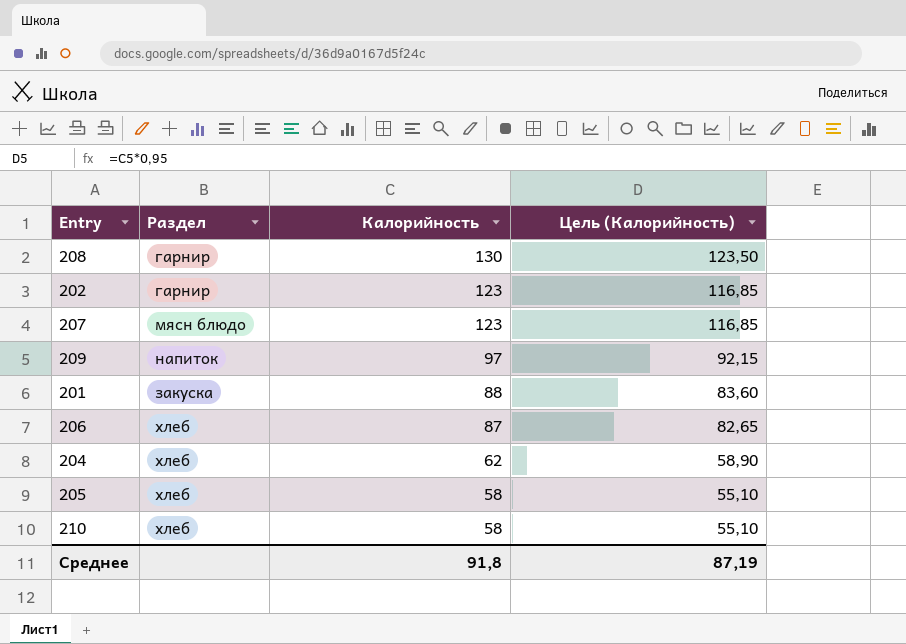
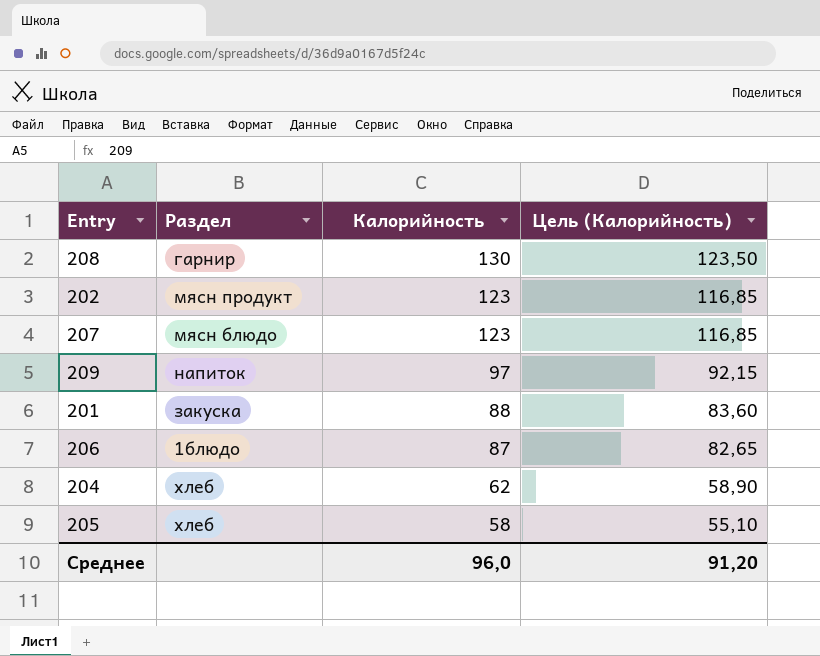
row 210: хлеб | 58 | 55,10 -> none
202 | Раздел: гарнир -> мясн продукт
206 | Раздел: хлеб -> 1блюдо
Среднее | Калорийность: 91,8 -> 96,0
Среднее | Цель (Калорийность): 87,19 -> 91,20

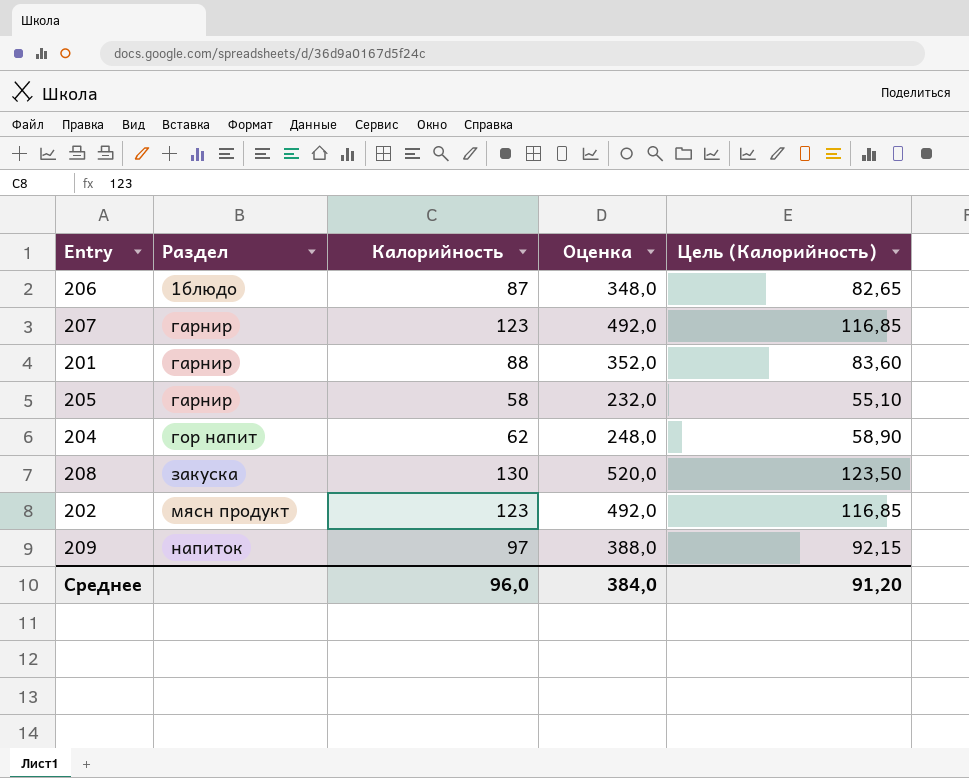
row order: Калорийность descending -> Раздел ascending
column Оценка | formula: none -> [Калорийность] * 4
207 | Раздел: мясн блюдо -> гарнир
201 | Раздел: закуска -> гарнир
205 | Раздел: хлеб -> гарнир
204 | Раздел: хлеб -> гор напит
208 | Раздел: гарнир -> закуска

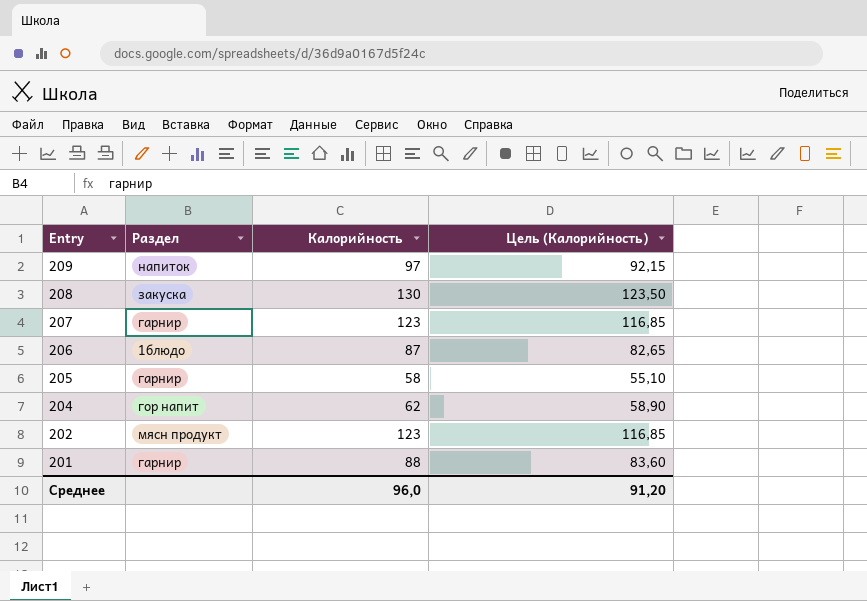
row order: Раздел ascending -> Entry descending
column Оценка | formula: [Калорийность] * 4 -> none

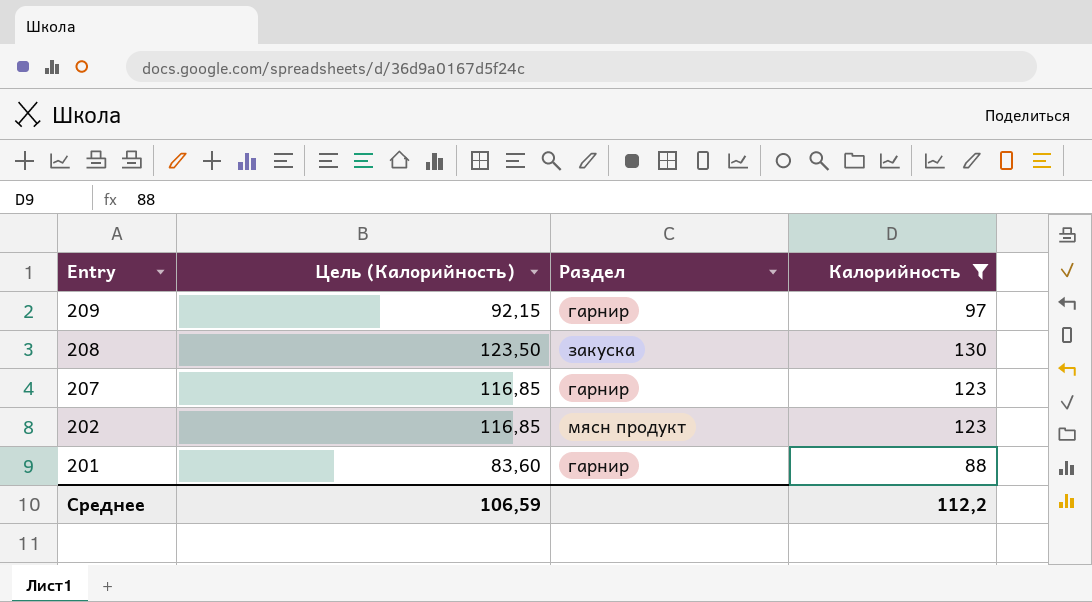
filter: none -> Калорийность >= 88
column Цель (Калорийность) | position: 4 -> 2
209 | Раздел: напиток -> гарнир
Среднее | Цель (Калорийность): 91,20 -> 106,59
Среднее | Калорийность: 96,0 -> 112,2

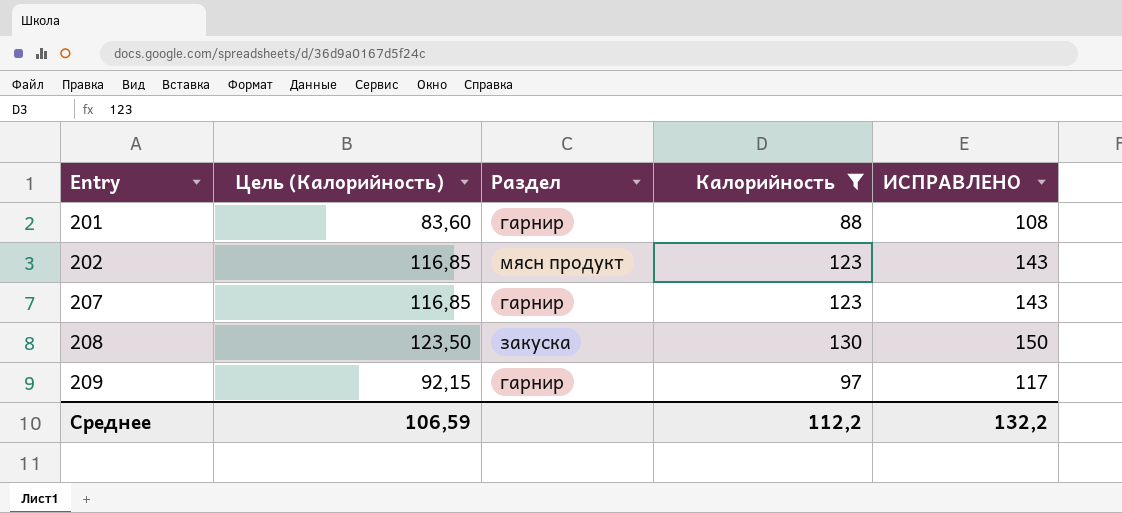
row order: Entry descending -> Entry ascending
column ИСПРАВЛЕНО | formula: none -> [Калорийность] + 20

